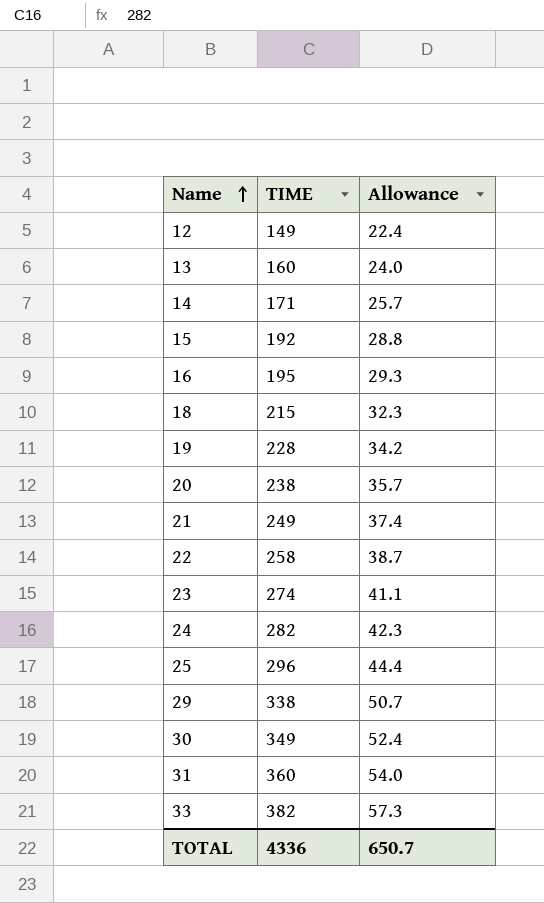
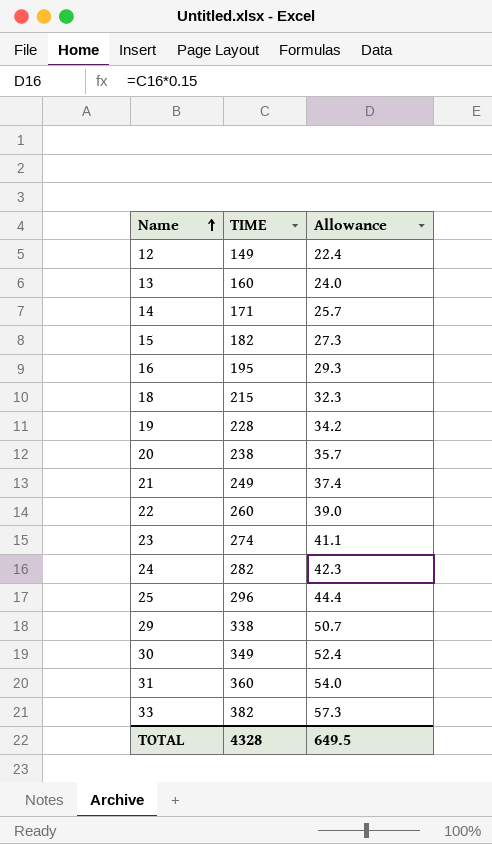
15 | TIME: 192 -> 182
15 | Allowance: 28.8 -> 27.3
22 | TIME: 258 -> 260
22 | Allowance: 38.7 -> 39.0
TOTAL | TIME: 4336 -> 4328
TOTAL | Allowance: 650.7 -> 649.5

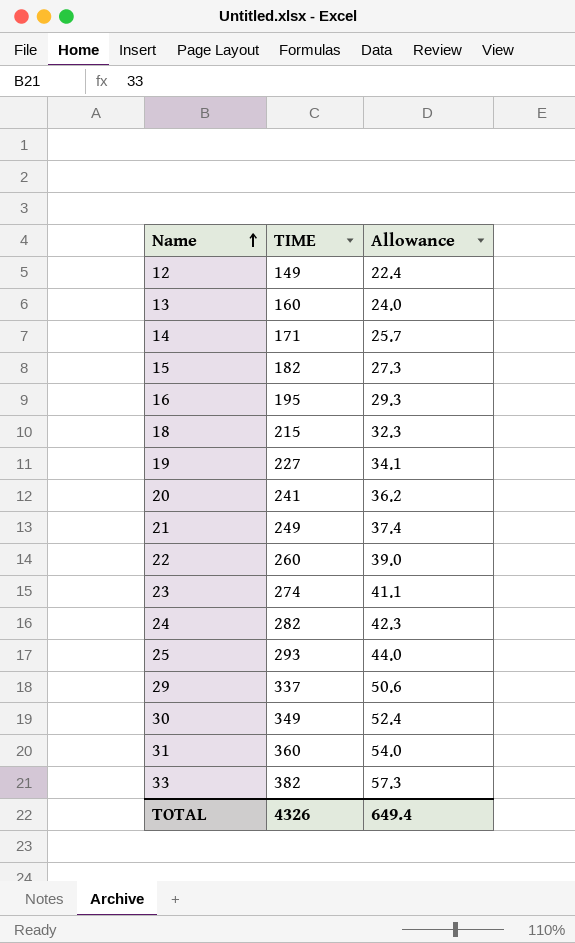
19 | TIME: 228 -> 227
19 | Allowance: 34.2 -> 34.1
20 | TIME: 238 -> 241
20 | Allowance: 35.7 -> 36.2
25 | TIME: 296 -> 293
25 | Allowance: 44.4 -> 44.0
29 | TIME: 338 -> 337
29 | Allowance: 50.7 -> 50.6
TOTAL | TIME: 4328 -> 4326
TOTAL | Allowance: 649.5 -> 649.4

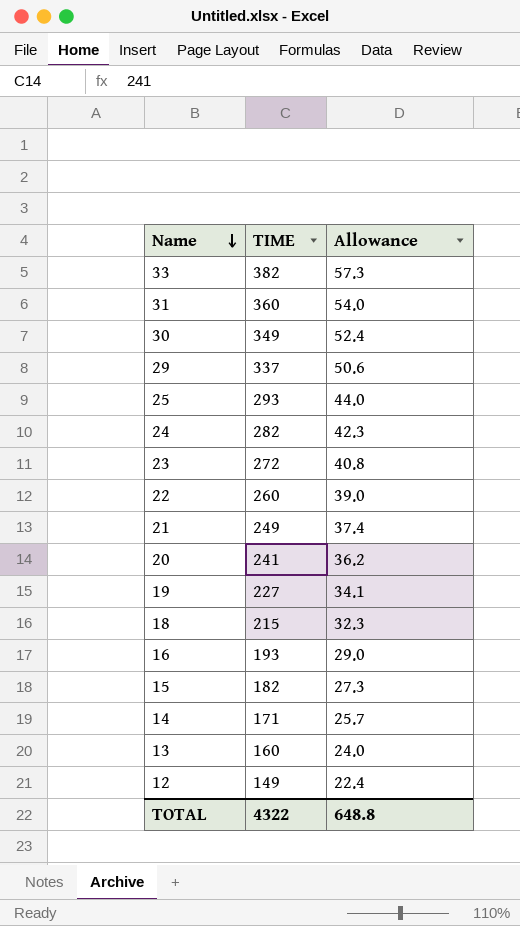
row order: Name ascending -> Name descending
23 | TIME: 274 -> 272
23 | Allowance: 41.1 -> 40.8
16 | TIME: 195 -> 193
16 | Allowance: 29.3 -> 29.0
TOTAL | TIME: 4326 -> 4322
TOTAL | Allowance: 649.4 -> 648.8

